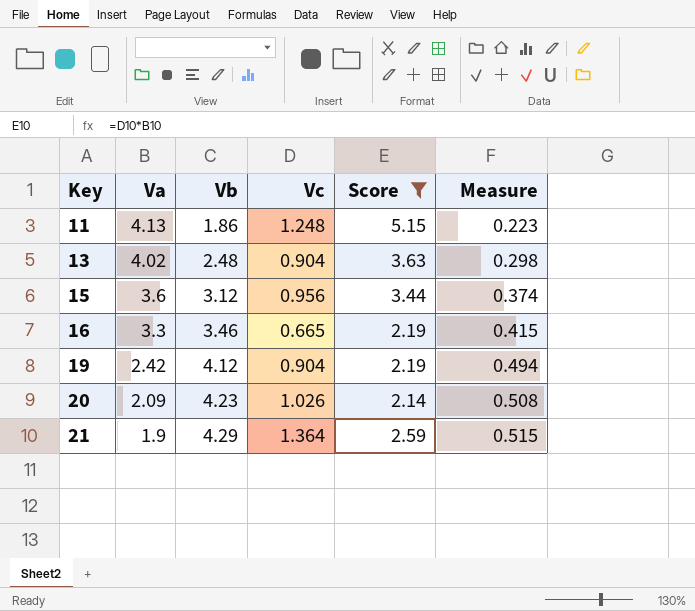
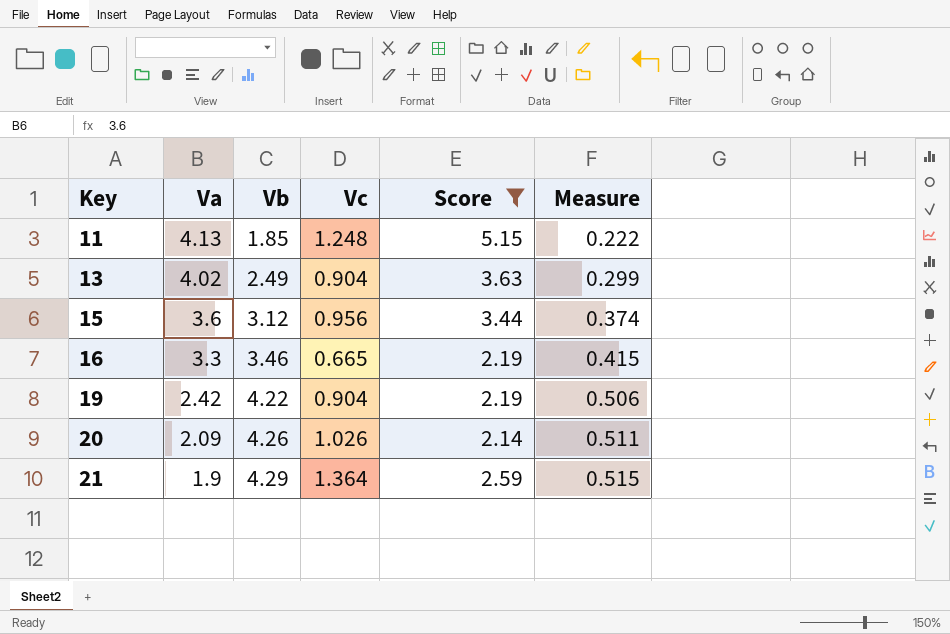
11 | Vb: 1.86 -> 1.85
11 | Measure: 0.223 -> 0.222
13 | Vb: 2.48 -> 2.49
13 | Measure: 0.298 -> 0.299
19 | Vb: 4.12 -> 4.22
19 | Measure: 0.494 -> 0.506
20 | Vb: 4.23 -> 4.26
20 | Measure: 0.508 -> 0.511

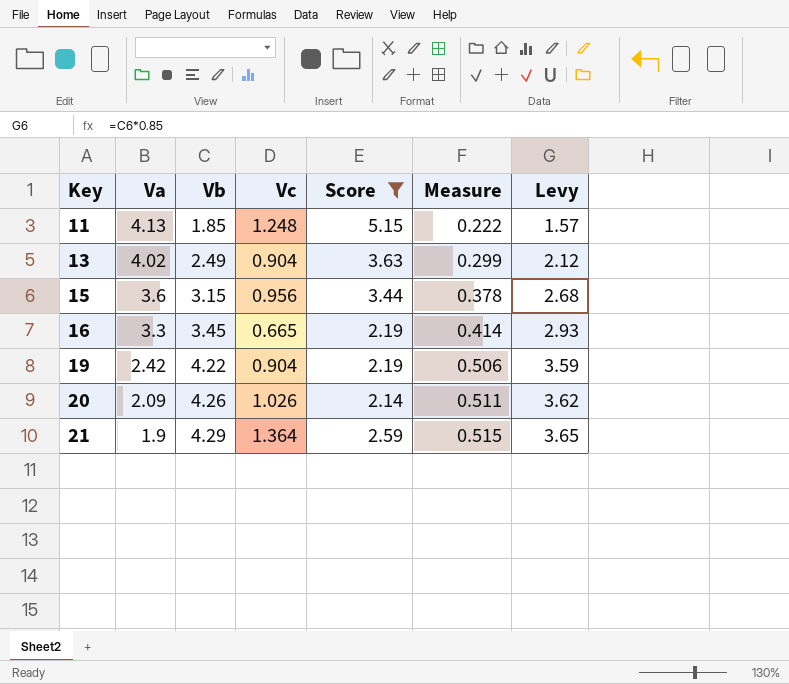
column Levy | formula: none -> [Vb] * 0.85
15 | Vb: 3.12 -> 3.15
15 | Measure: 0.374 -> 0.378
16 | Vb: 3.46 -> 3.45
16 | Measure: 0.415 -> 0.414

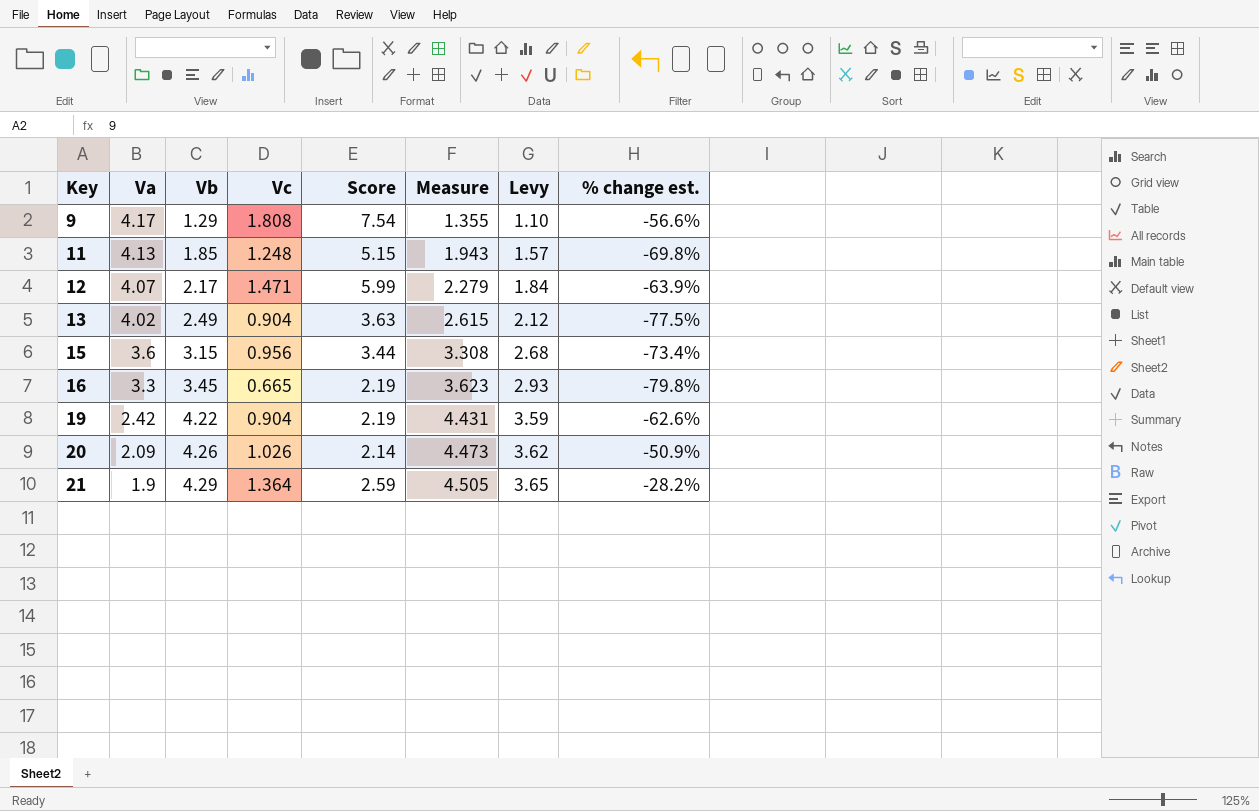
filter: Score <= 5.15 -> none
column Measure | formula: [Vb] * 0.12 -> [Vb] * 1.05
column % change est. | formula: none -> ([Vc] - [Va]) / [Va]

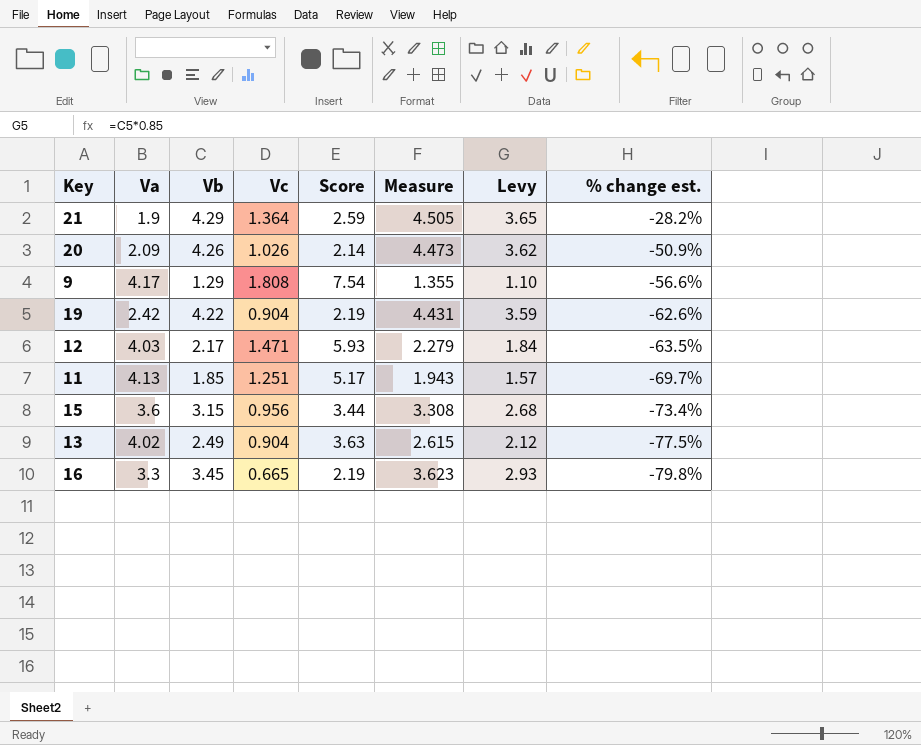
row order: Key ascending -> % change est. descending
12 | Va: 4.07 -> 4.03
12 | Score: 5.99 -> 5.93
12 | % change est.: -63.9% -> -63.5%
11 | Vc: 1.248 -> 1.251
11 | Score: 5.15 -> 5.17
11 | % change est.: -69.8% -> -69.7%

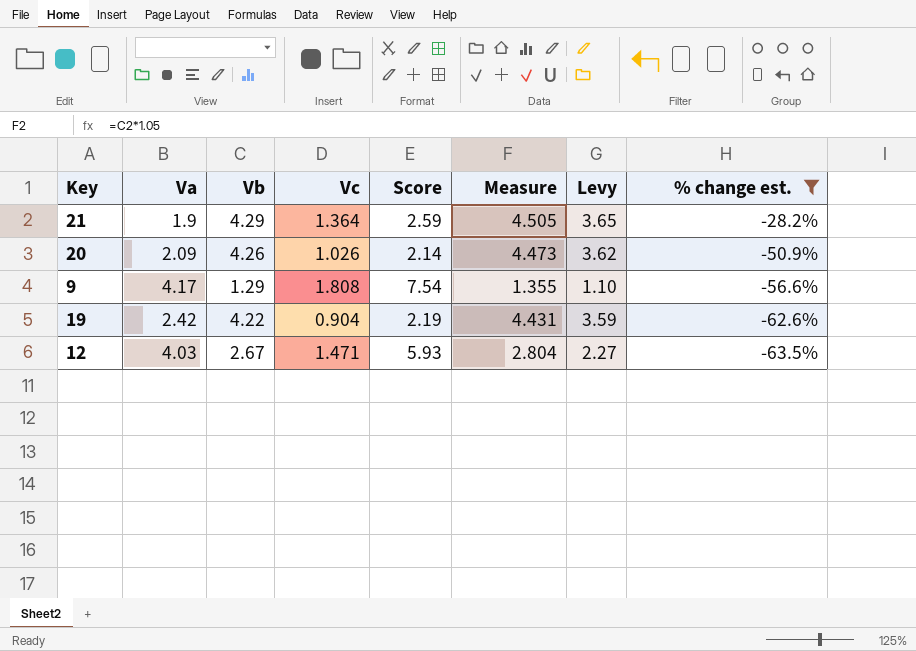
filter: none -> % change est. >= -63.5%
12 | Vb: 2.17 -> 2.67
12 | Measure: 2.279 -> 2.804
12 | Levy: 1.84 -> 2.27

